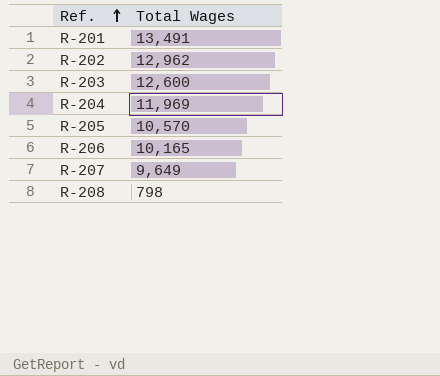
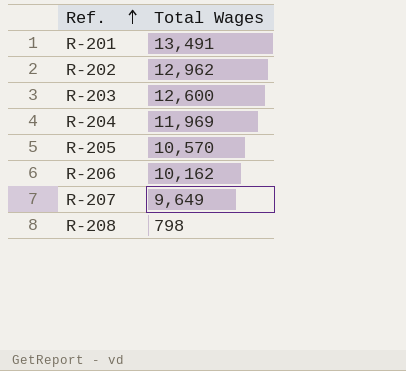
R-206 | Total Wages: 10,165 -> 10,162

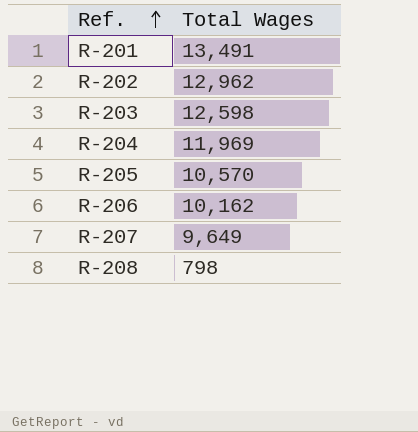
R-203 | Total Wages: 12,600 -> 12,598

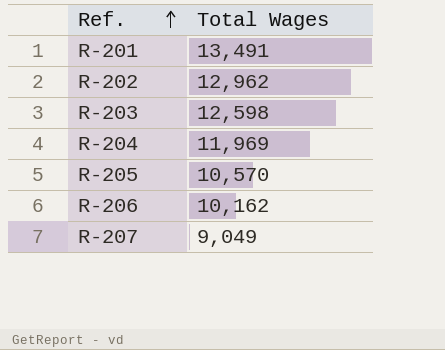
row R-208: 798 -> none
R-207 | Total Wages: 9,649 -> 9,049

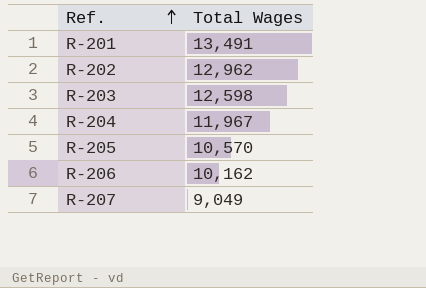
R-204 | Total Wages: 11,969 -> 11,967

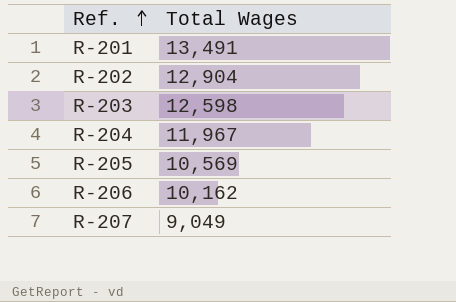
R-202 | Total Wages: 12,962 -> 12,904
R-205 | Total Wages: 10,570 -> 10,569

